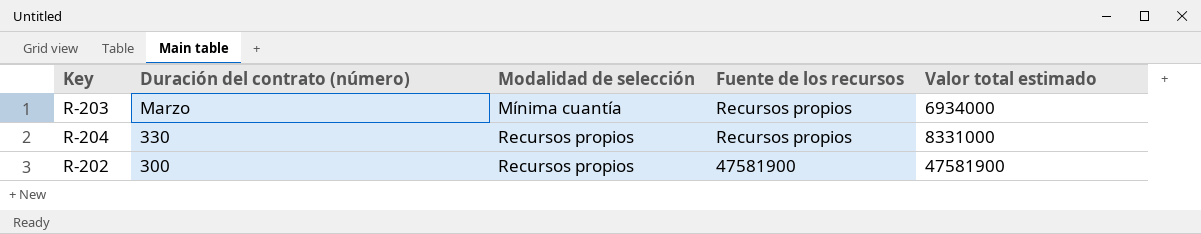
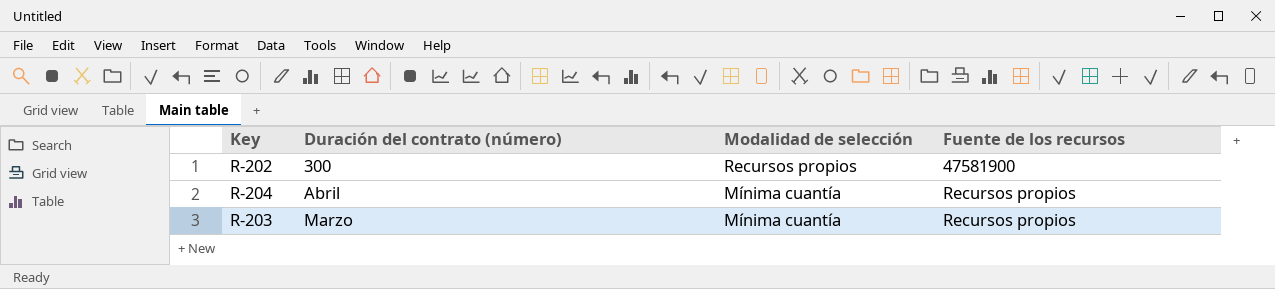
row order: Duración del contrato (número) descending -> Duración del contrato (número) ascending
column Valor total estimado | position: 5 -> none
R-204 | Duración del contrato (número): 330 -> Abril
R-204 | Modalidad de selección: Recursos propios -> Mínima cuantía

